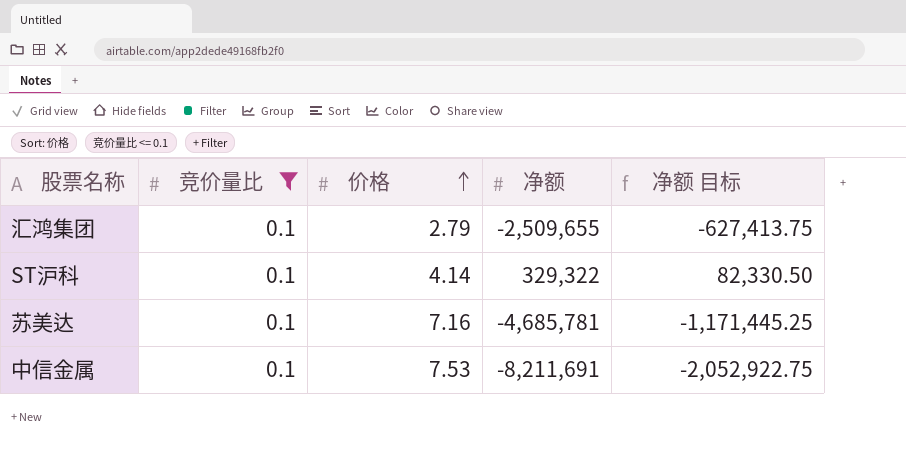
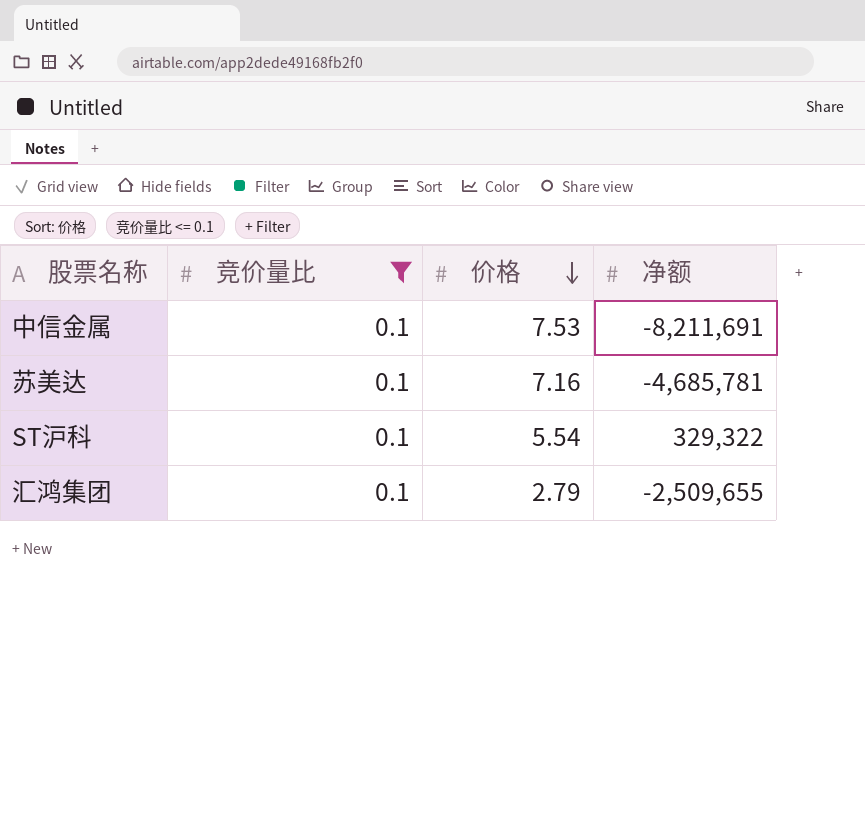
row order: 价格 ascending -> 价格 descending
column 净额 目标 | formula: [净额] * 0.25 -> none
ST沪科 | 价格: 4.14 -> 5.54

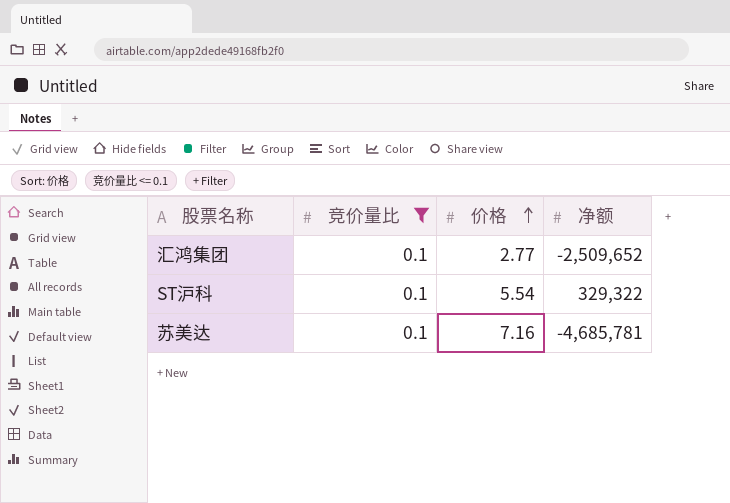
row order: 价格 descending -> 价格 ascending
row 中信金属: 0.1 | 7.53 | -8,211,691 -> none
汇鸿集团 | 价格: 2.79 -> 2.77
汇鸿集团 | 净额: -2,509,655 -> -2,509,652

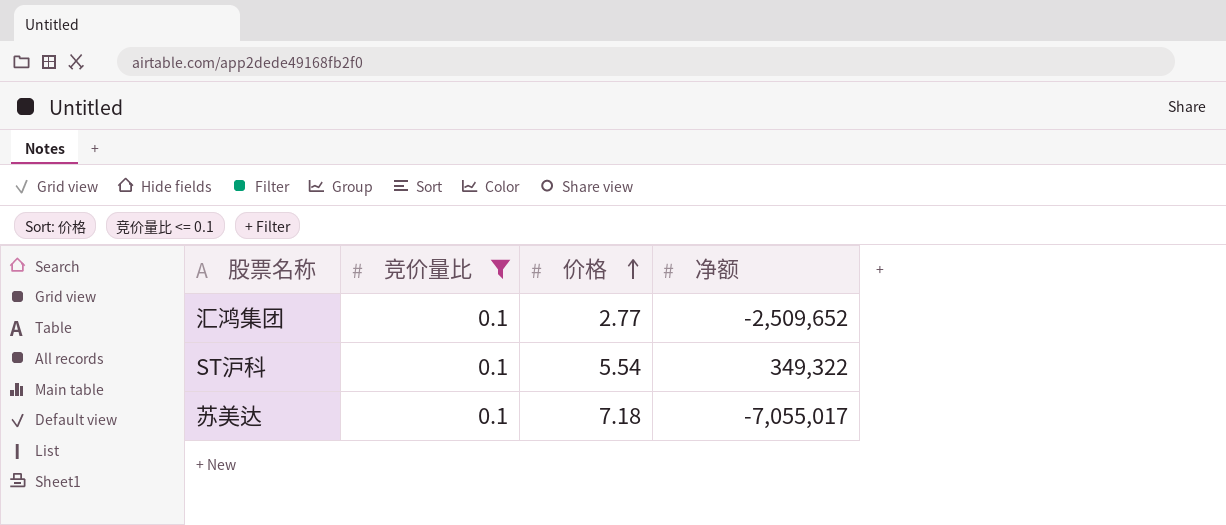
ST沪科 | 净额: 329,322 -> 349,322
苏美达 | 价格: 7.16 -> 7.18
苏美达 | 净额: -4,685,781 -> -7,055,017

